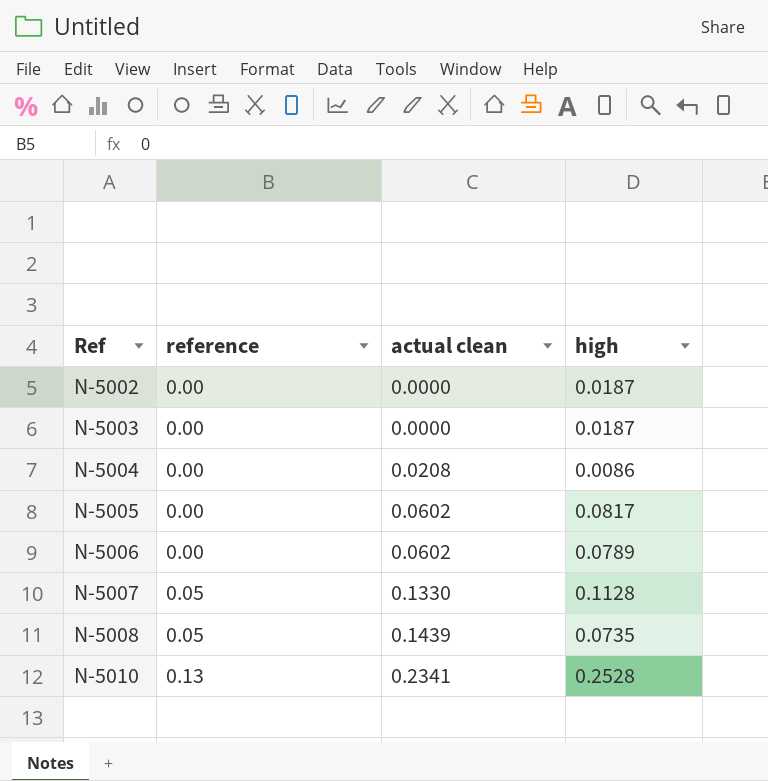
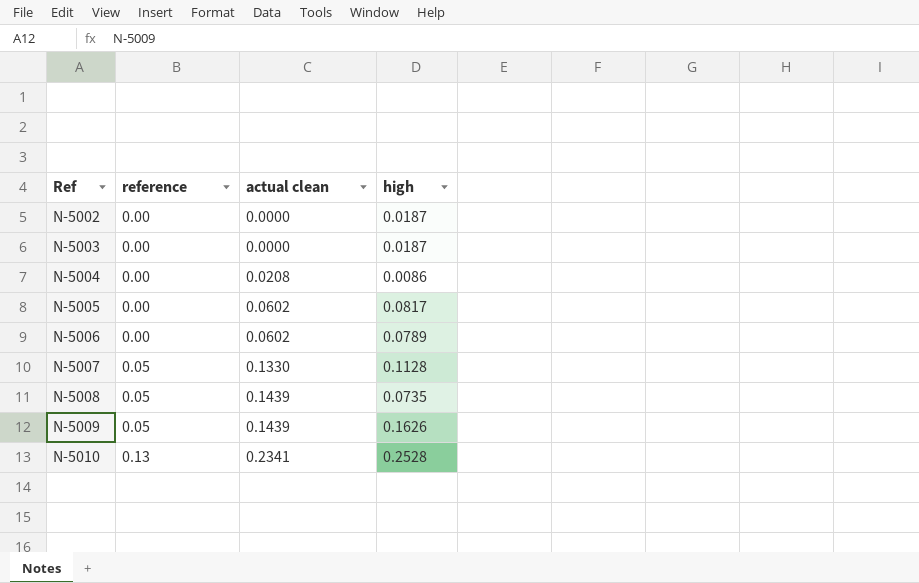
row N-5009: none -> 0.05 | 0.1439 | 0.1626

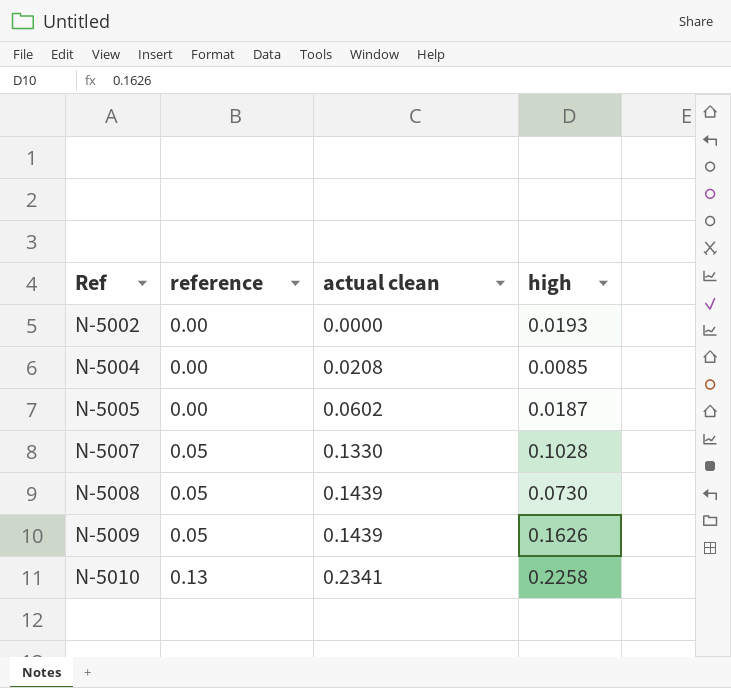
row N-5003: 0.00 | 0.0000 | 0.0187 -> none
row N-5006: 0.00 | 0.0602 | 0.0789 -> none
N-5002 | high: 0.0187 -> 0.0193
N-5004 | high: 0.0086 -> 0.0085
N-5005 | high: 0.0817 -> 0.0187
N-5007 | high: 0.1128 -> 0.1028
N-5008 | high: 0.0735 -> 0.0730
N-5010 | high: 0.2528 -> 0.2258

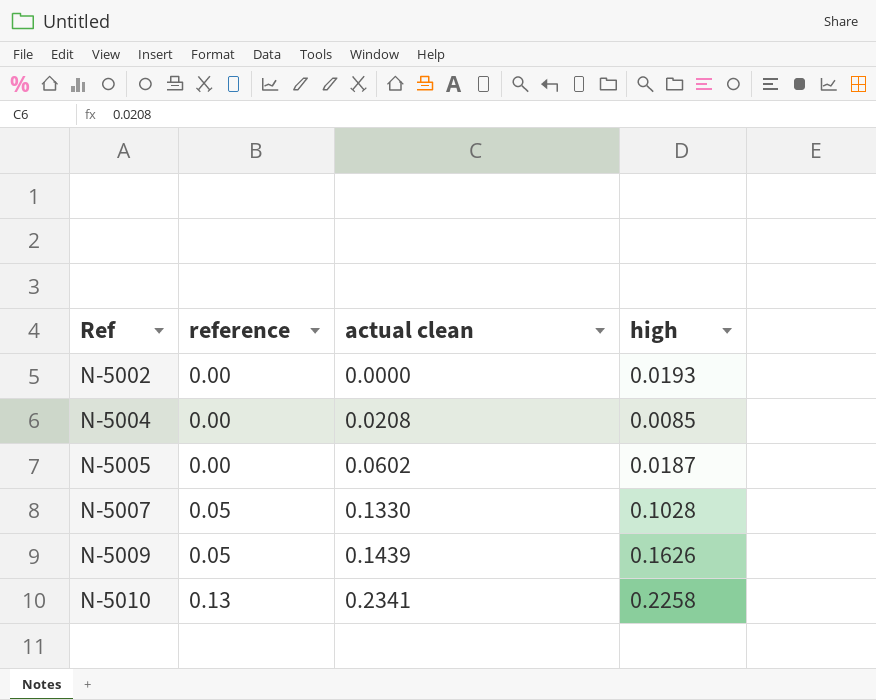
row N-5008: 0.05 | 0.1439 | 0.0730 -> none

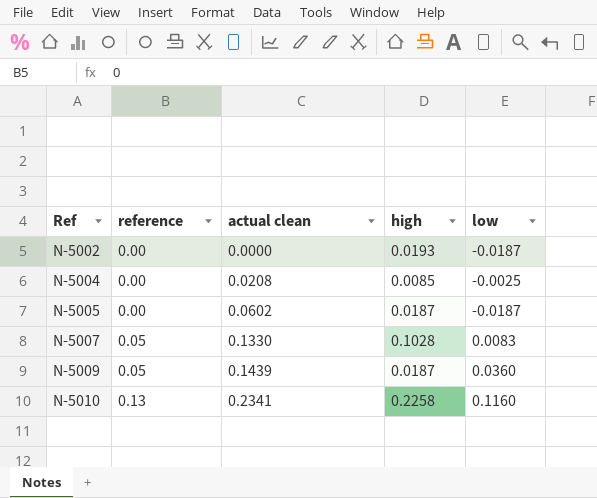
column low | position: none -> 5
N-5009 | high: 0.1626 -> 0.0187

